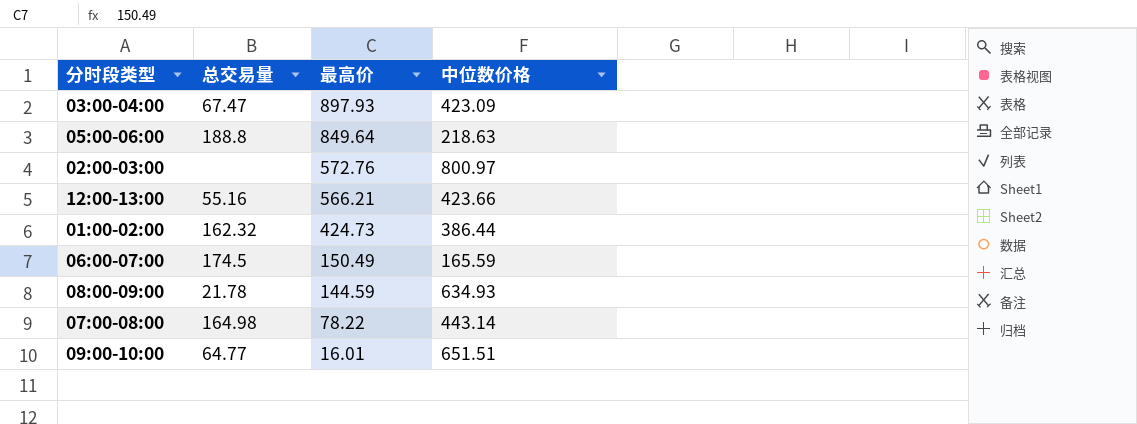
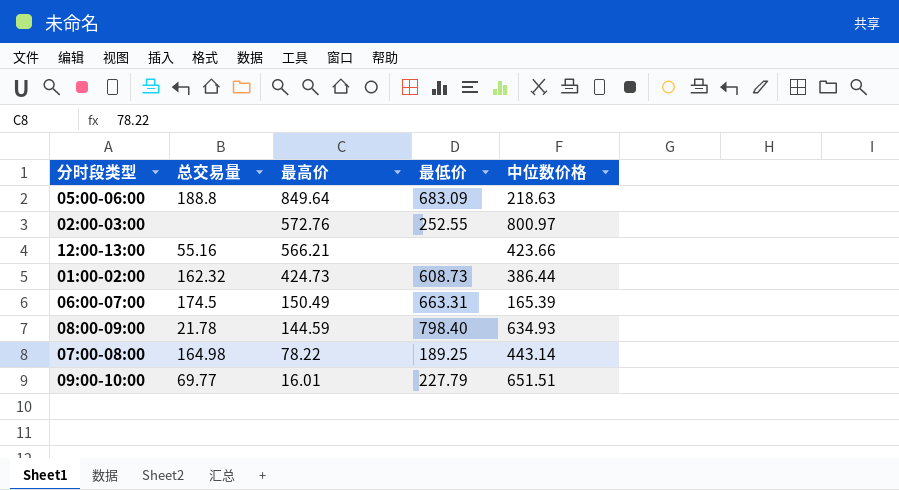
column 最低价 | position: none -> 4
row 03:00-04:00: 67.47 | 897.93 | 423.09 -> none
06:00-07:00 | 中位数价格: 165.59 -> 165.39
09:00-10:00 | 总交易量: 64.77 -> 69.77

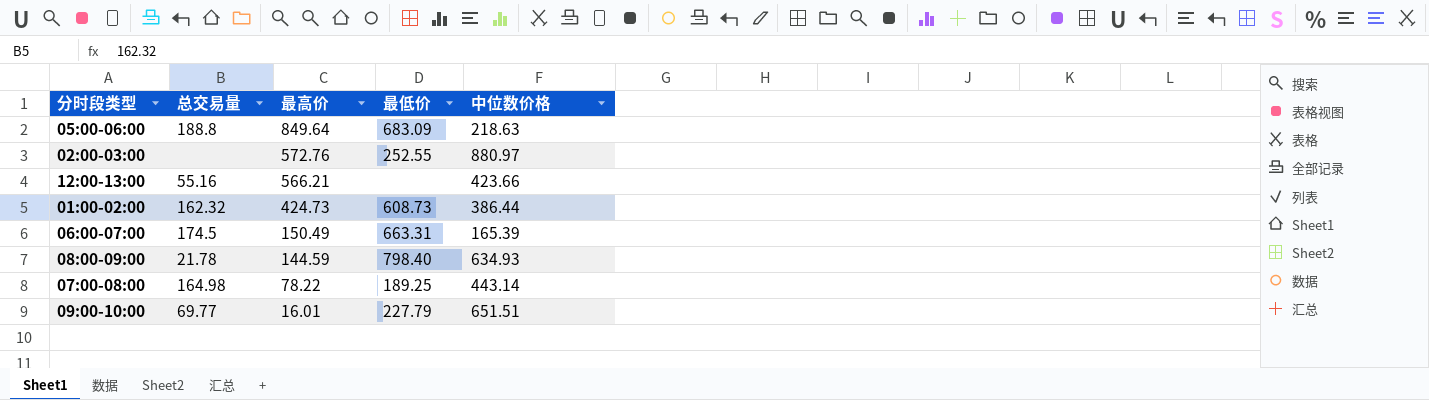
02:00-03:00 | 中位数价格: 800.97 -> 880.97

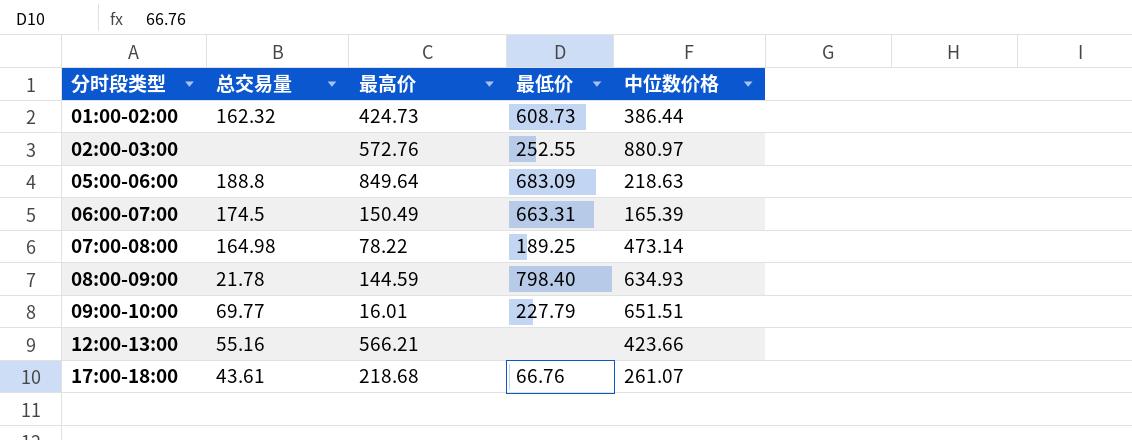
row order: 最高价 descending -> 分时段类型 ascending
07:00-08:00 | 中位数价格: 443.14 -> 473.14
row 17:00-18:00: none -> 43.61 | 218.68 | 66.76 | 261.07

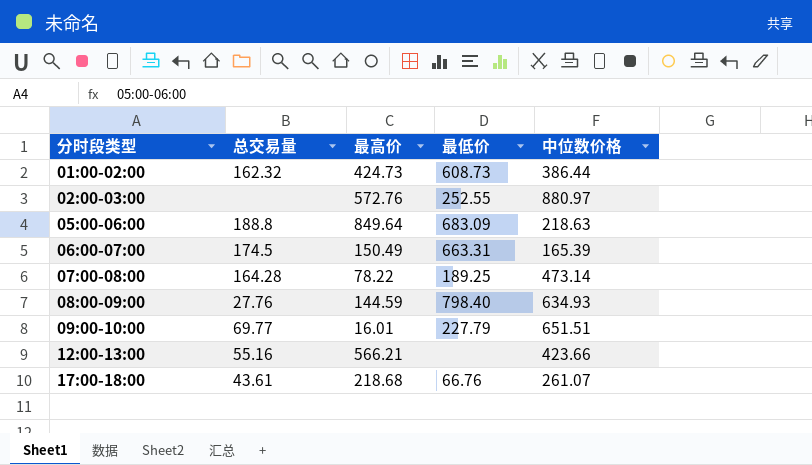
07:00-08:00 | 总交易量: 164.98 -> 164.28
08:00-09:00 | 总交易量: 21.78 -> 27.76

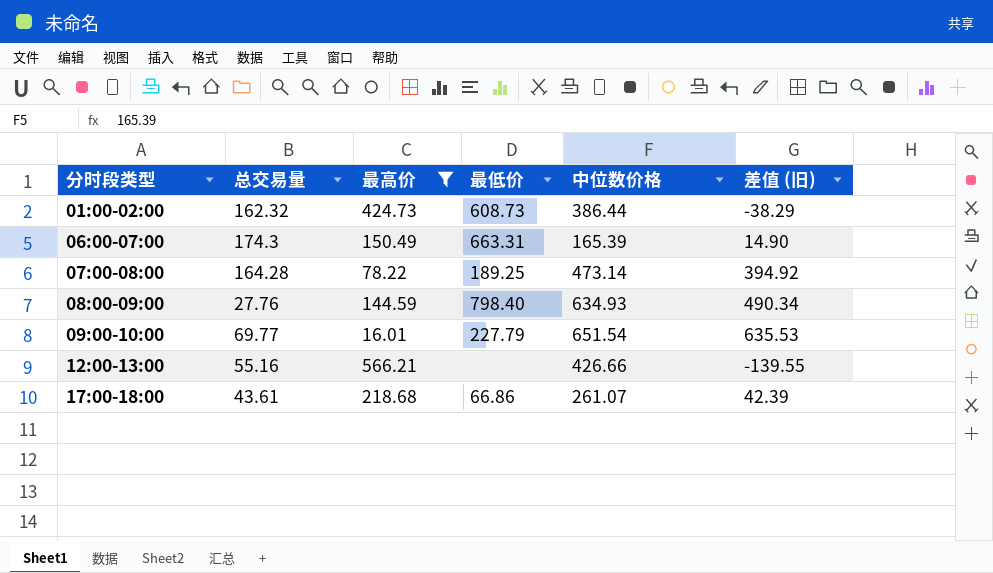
filter: none -> 最高价 <= 566.21
column 差值 (旧) | formula: none -> [中位数价格] - [最高价]
06:00-07:00 | 总交易量: 174.5 -> 174.3
09:00-10:00 | 中位数价格: 651.51 -> 651.54
12:00-13:00 | 中位数价格: 423.66 -> 426.66
17:00-18:00 | 最低价: 66.76 -> 66.86

